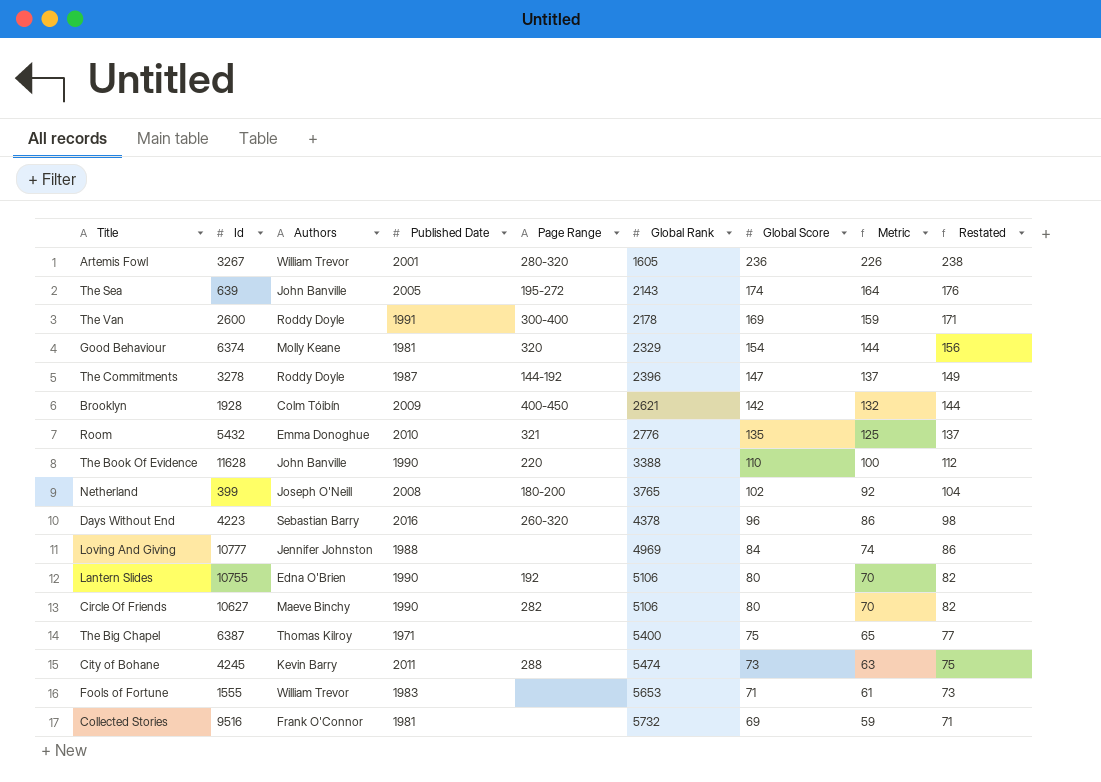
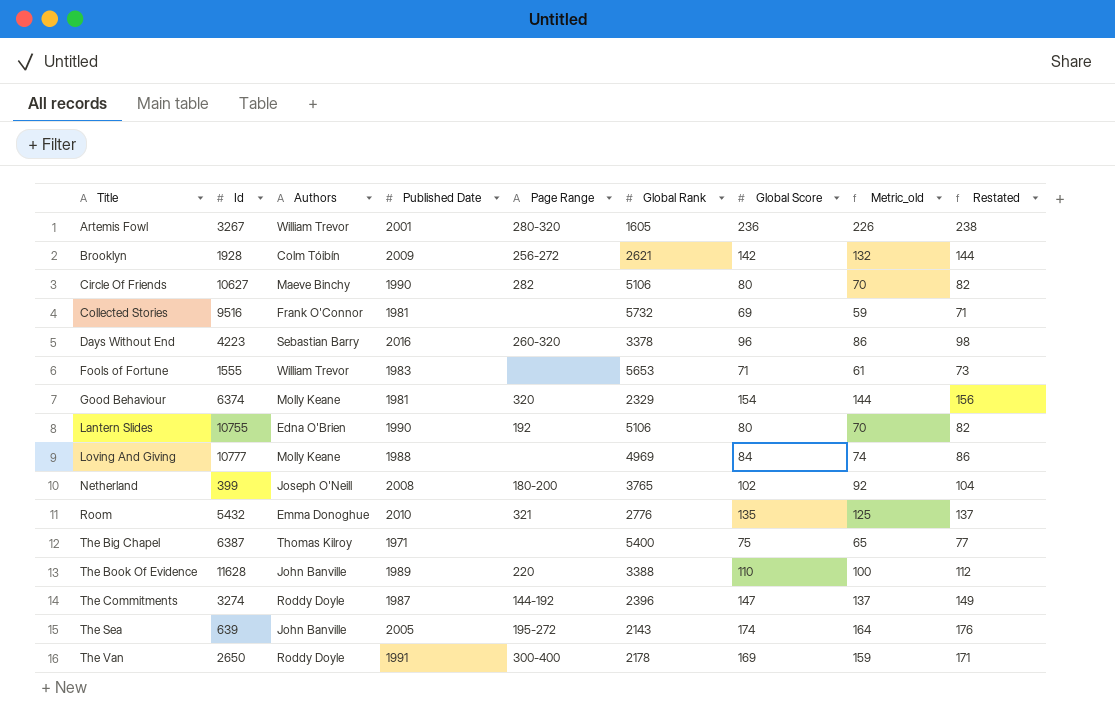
row order: Global Rank ascending -> Title ascending
column name: Metric -> Metric_old
row City of Bohane: 4245 | Kevin Barry | 2011 | 288 | 5474 | 73 | 63 | 75 -> none
Brooklyn | Page Range: 400-450 -> 256-272
Days Without End | Global Rank: 4378 -> 3378
Loving And Giving | Authors: Jennifer Johnston -> Molly Keane
The Book Of Evidence | Published Date: 1990 -> 1989
The Commitments | Id: 3278 -> 3274
The Van | Id: 2600 -> 2650

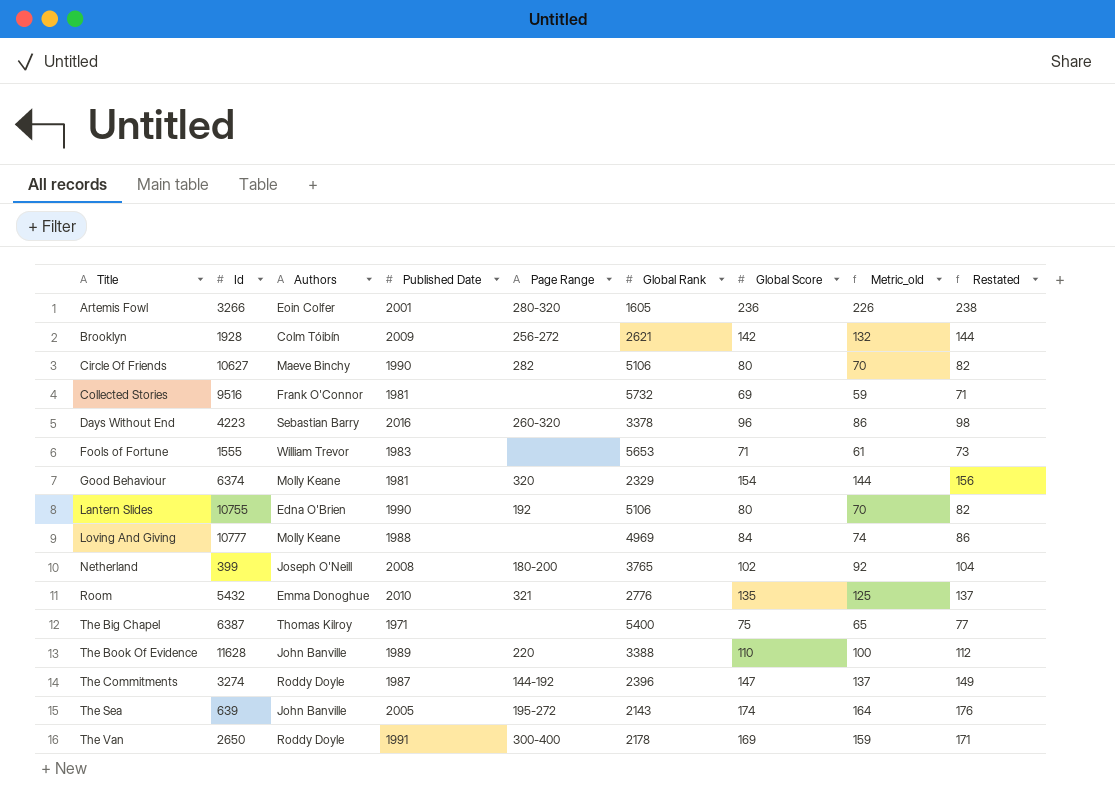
Artemis Fowl | Id: 3267 -> 3266
Artemis Fowl | Authors: William Trevor -> Eoin Colfer

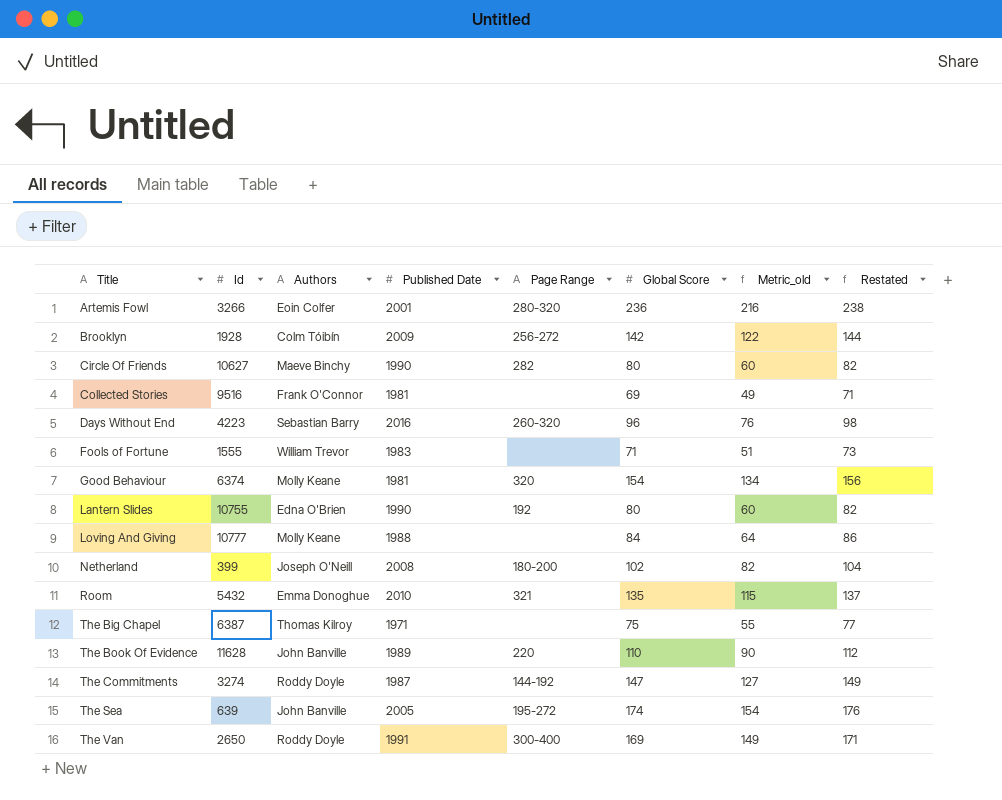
column Global Rank | position: 6 -> none
column Metric_old | formula: [Global Score] - 10 -> [Global Score] - 20

